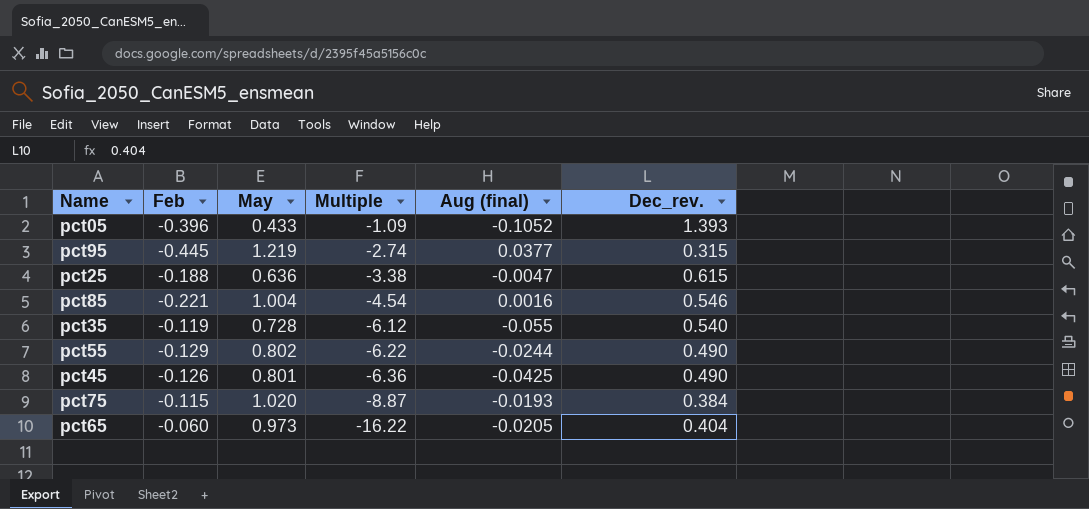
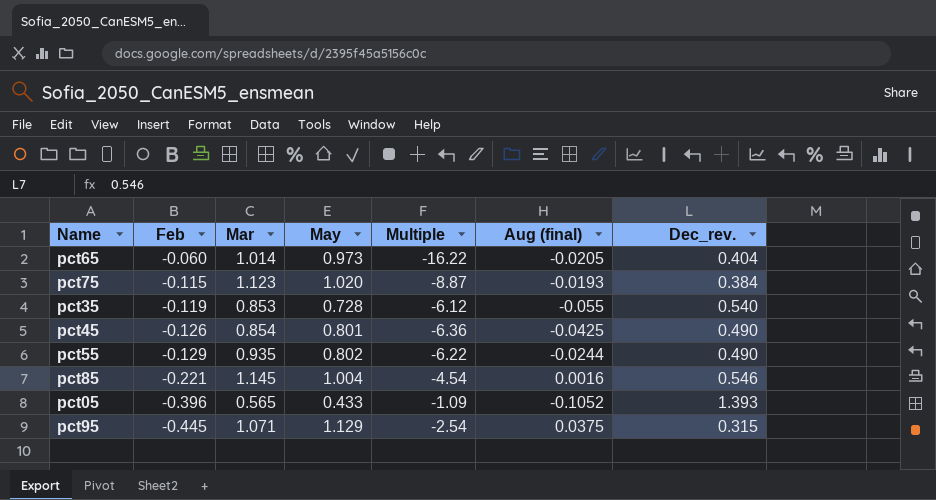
row order: Multiple descending -> Feb descending
column Mar | position: none -> 3
row pct25: -0.188 | 0.636 | -3.38 | -0.0047 | 0.615 -> none
pct95 | May: 1.219 -> 1.129
pct95 | Multiple: -2.74 -> -2.54
pct95 | Aug (final): 0.0377 -> 0.0375

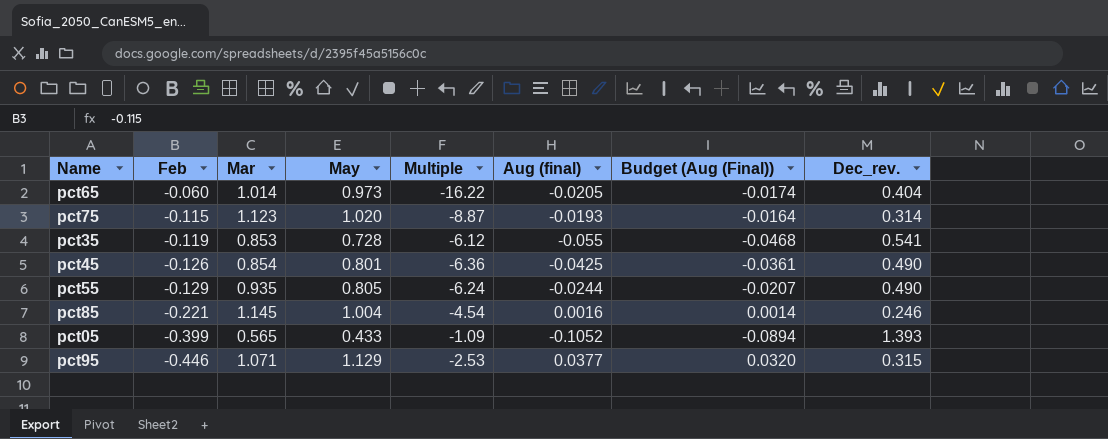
column Budget (Aug (Final)) | formula: none -> [Aug (final)] * 0.85
pct75 | Dec_rev.: 0.384 -> 0.314
pct35 | Dec_rev.: 0.540 -> 0.541
pct55 | May: 0.802 -> 0.805
pct55 | Multiple: -6.22 -> -6.24
pct85 | Dec_rev.: 0.546 -> 0.246
pct05 | Feb: -0.396 -> -0.399
pct95 | Feb: -0.445 -> -0.446
pct95 | Multiple: -2.54 -> -2.53
pct95 | Aug (final): 0.0375 -> 0.0377

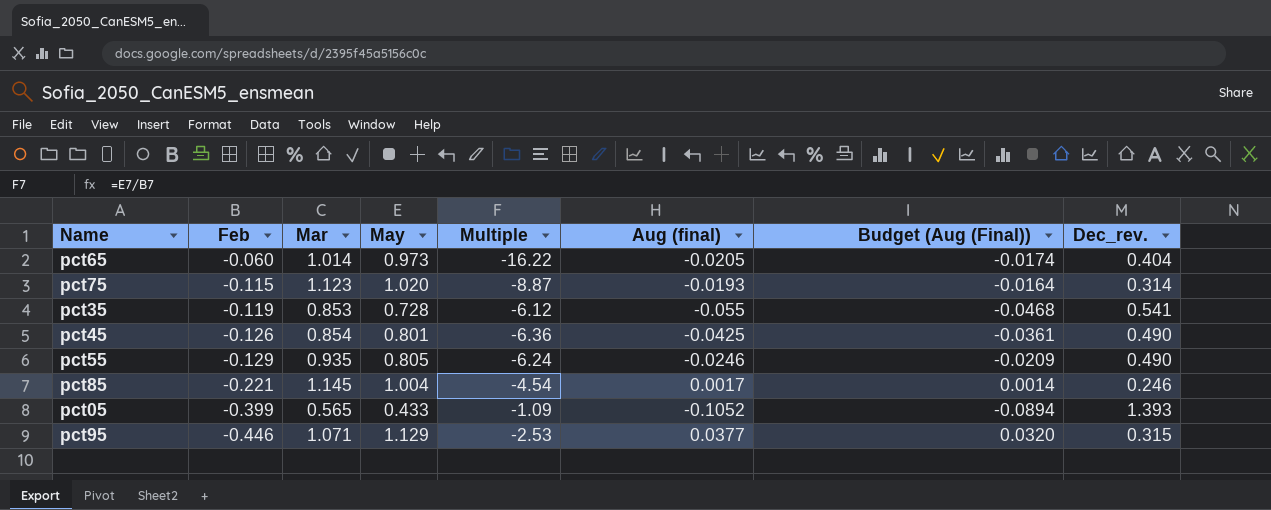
pct55 | Aug (final): -0.0244 -> -0.0246
pct55 | Budget (Aug (Final)): -0.0207 -> -0.0209
pct85 | Aug (final): 0.0016 -> 0.0017

